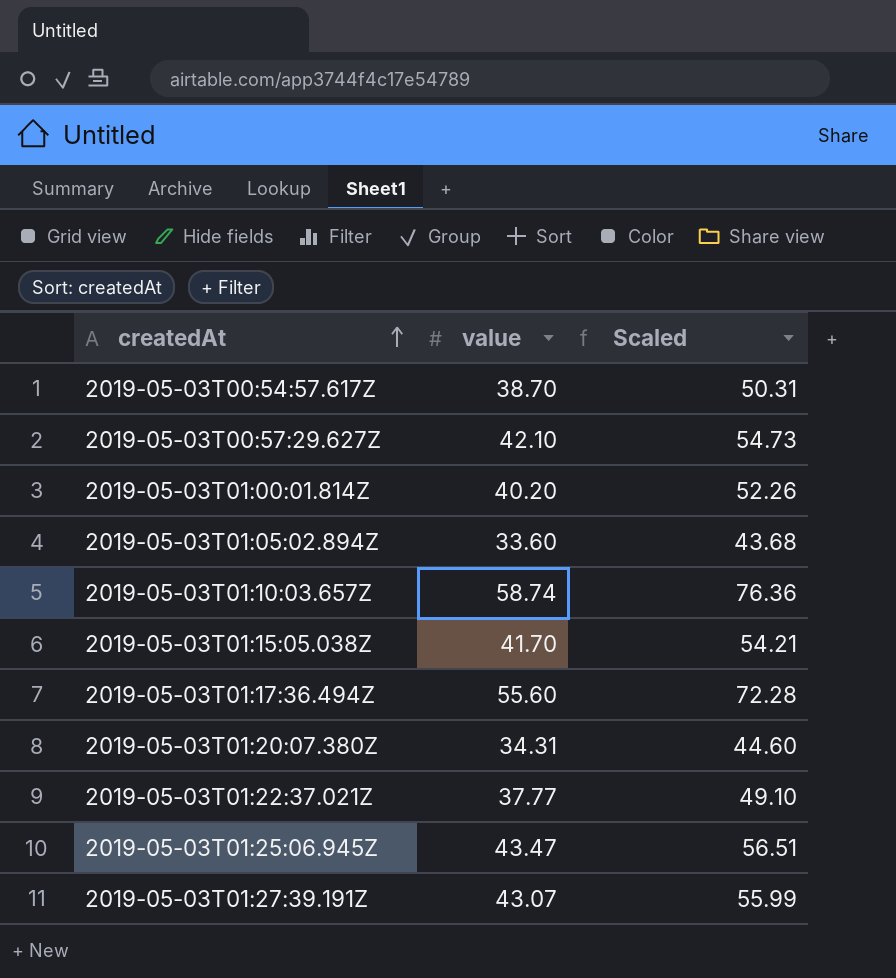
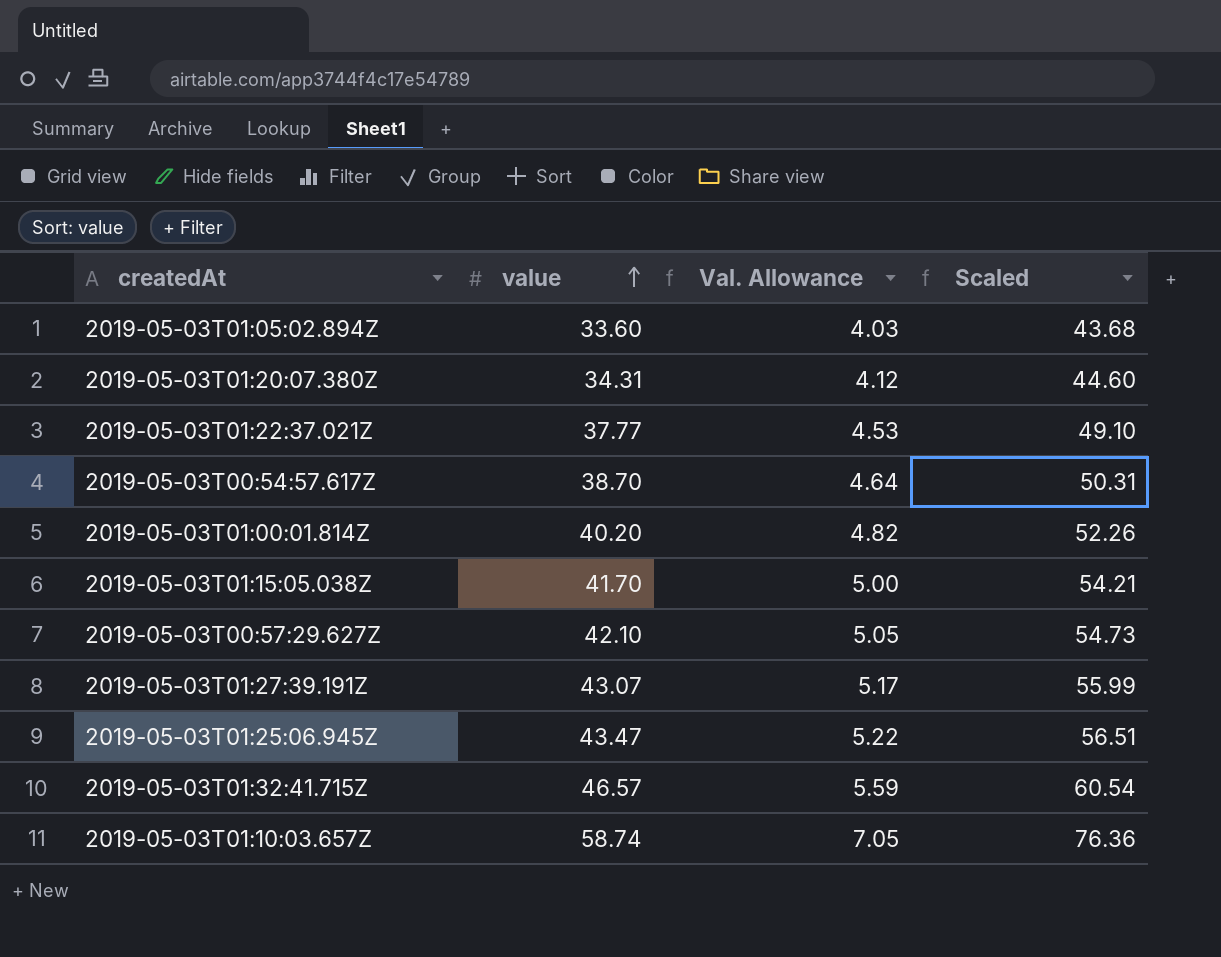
row order: createdAt ascending -> value ascending
column Val. Allowance | formula: none -> [value] * 0.12
row 2019-05-03T01:17:36.494Z: 55.60 | 72.28 -> none
row 2019-05-03T01:32:41.715Z: none -> 46.57 | 5.59 | 60.54

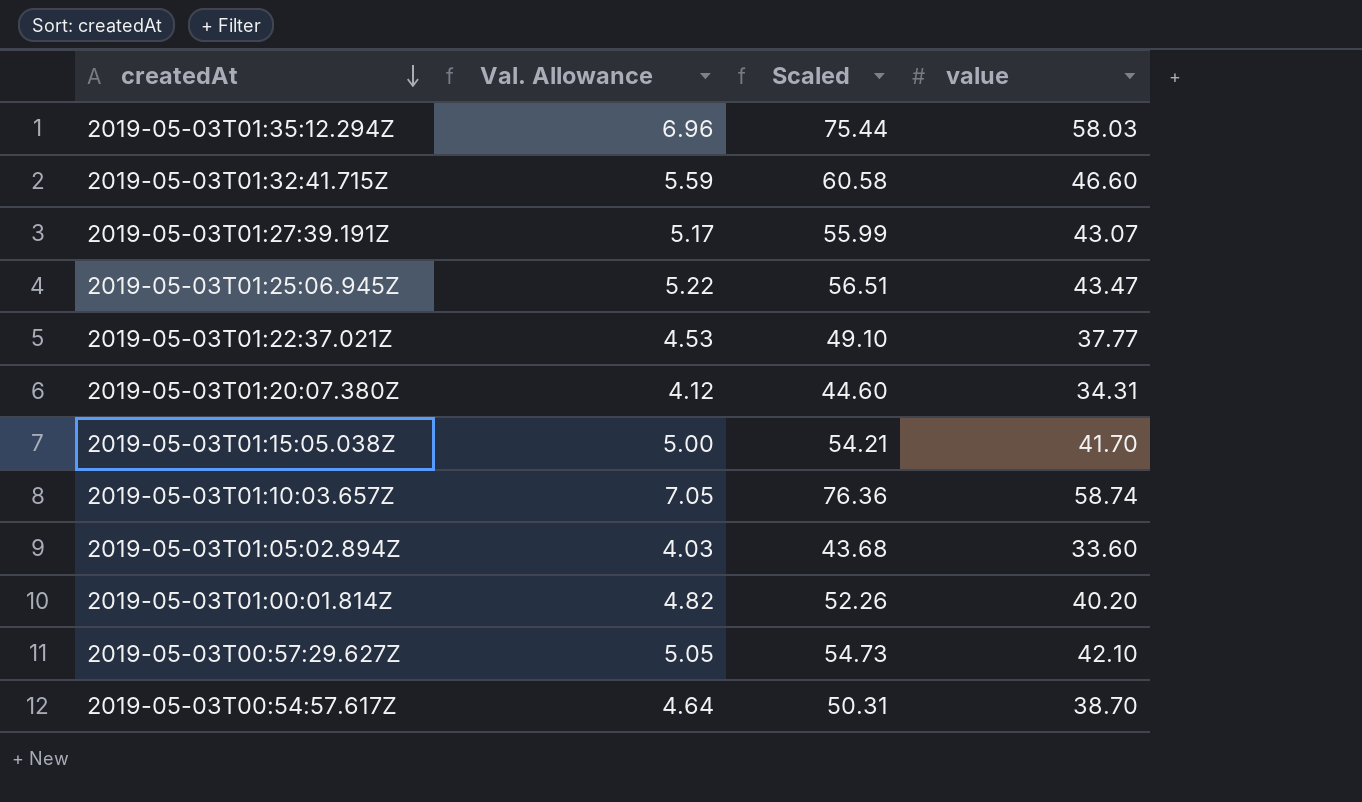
row order: value ascending -> createdAt descending
column value | position: 2 -> 4
row 2019-05-03T01:35:12.294Z: none -> 6.96 | 75.44 | 58.03
2019-05-03T01:32:41.715Z | Scaled: 60.54 -> 60.58
2019-05-03T01:32:41.715Z | value: 46.57 -> 46.60

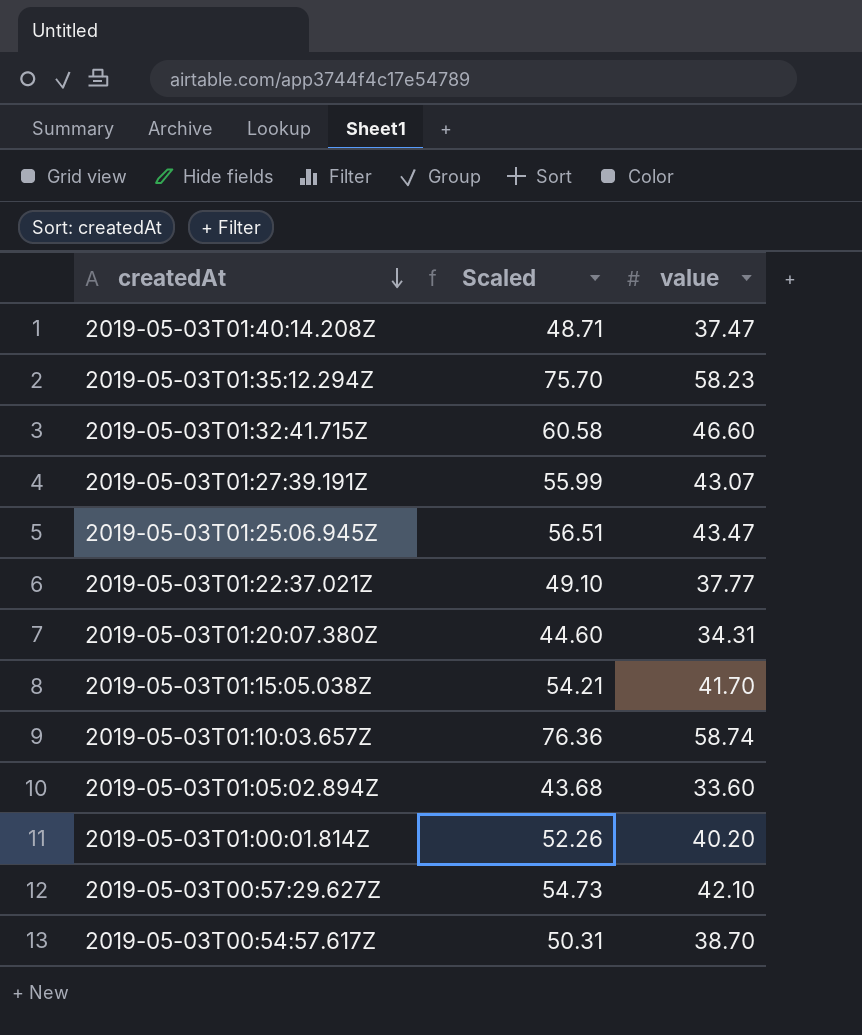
column Val. Allowance | formula: [value] * 0.12 -> none
row 2019-05-03T01:40:14.208Z: none -> 48.71 | 37.47
2019-05-03T01:35:12.294Z | Scaled: 75.44 -> 75.70
2019-05-03T01:35:12.294Z | value: 58.03 -> 58.23

